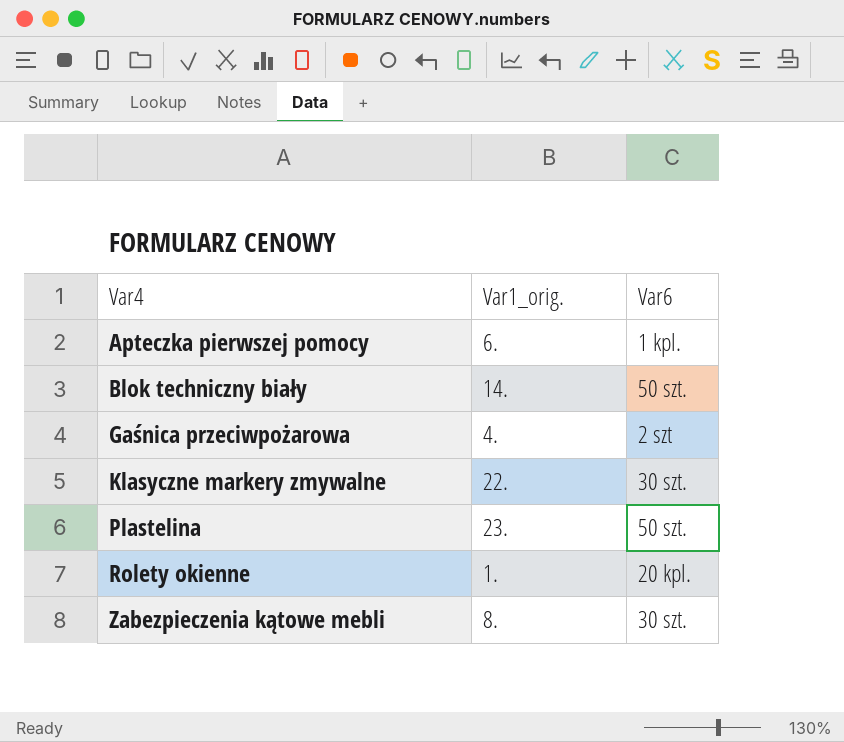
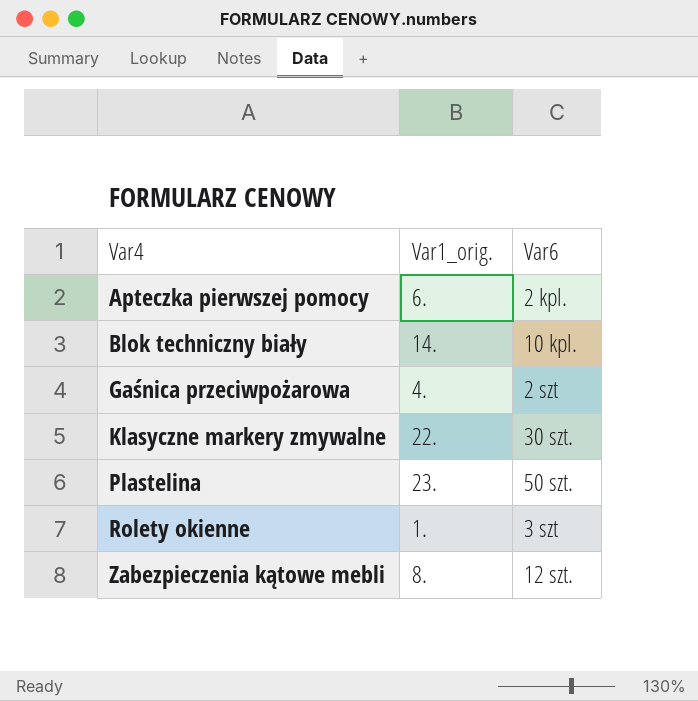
Apteczka pierwszej pomocy | Var6: 1 kpl. -> 2 kpl.
Blok techniczny biały | Var6: 50 szt. -> 10 kpl.
Rolety okienne | Var6: 20 kpl. -> 3 szt
Zabezpieczenia kątowe mebli | Var6: 30 szt. -> 12 szt.

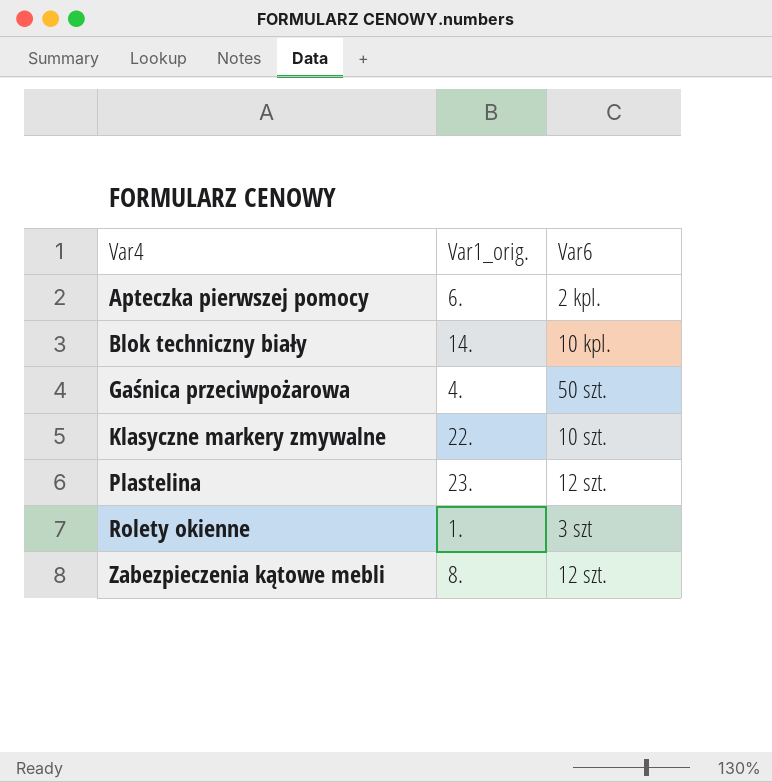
Gaśnica przeciwpożarowa | Var6: 2 szt -> 50 szt.
Klasyczne markery zmywalne | Var6: 30 szt. -> 10 szt.
Plastelina | Var6: 50 szt. -> 12 szt.

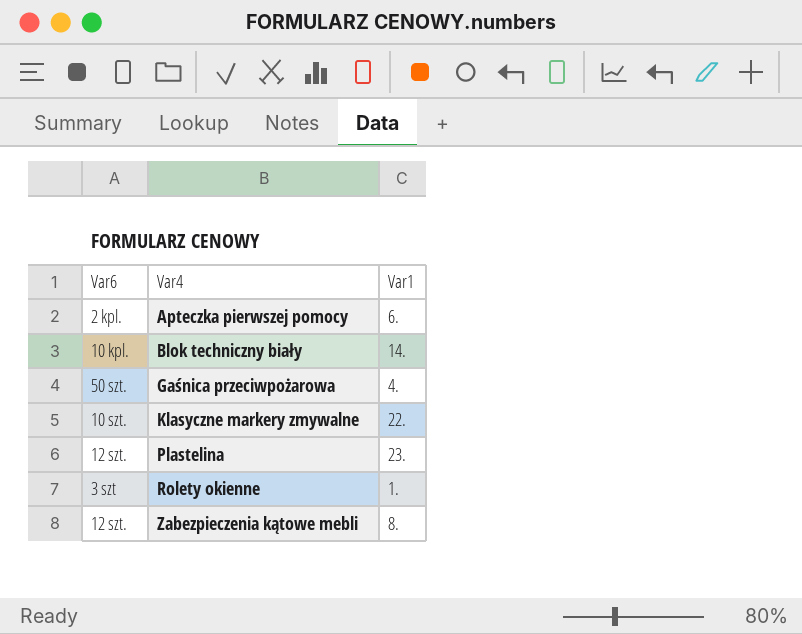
column Var6 | position: 3 -> 1
column name: Var1_orig. -> Var1

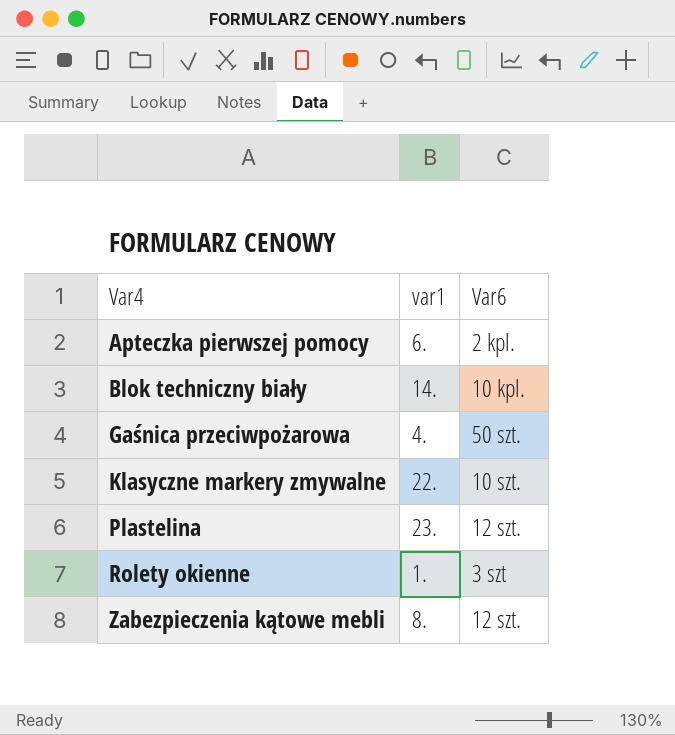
column name: Var1 -> var1
column Var6 | position: 1 -> 3

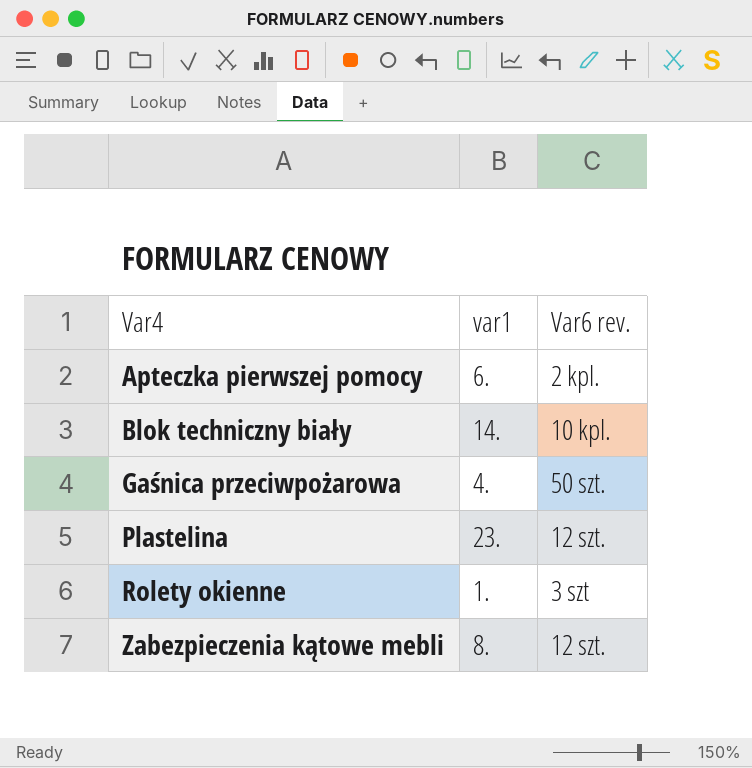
column name: Var6 -> Var6 rev.
row Klasyczne markery zmywalne: 22. | 10 szt. -> none

